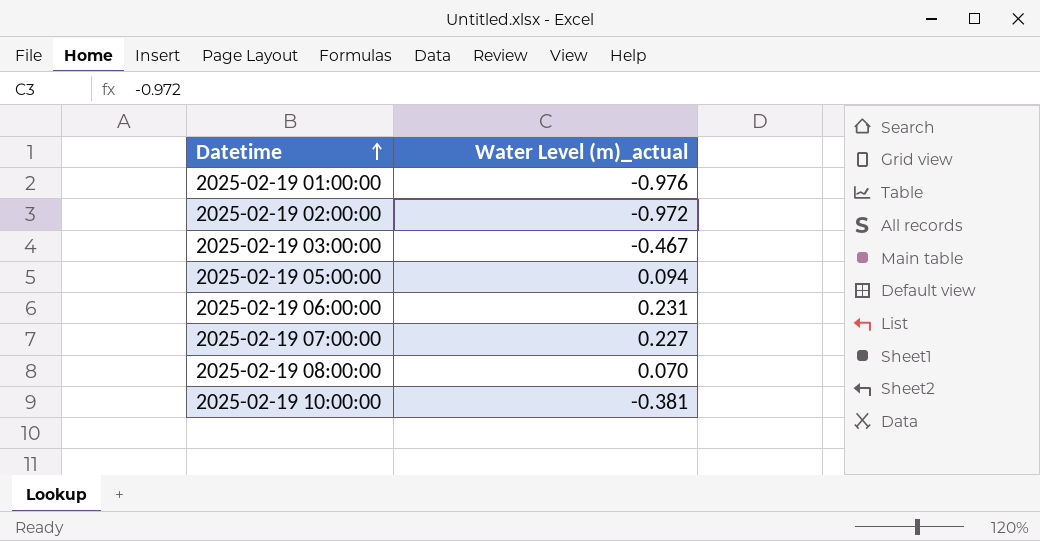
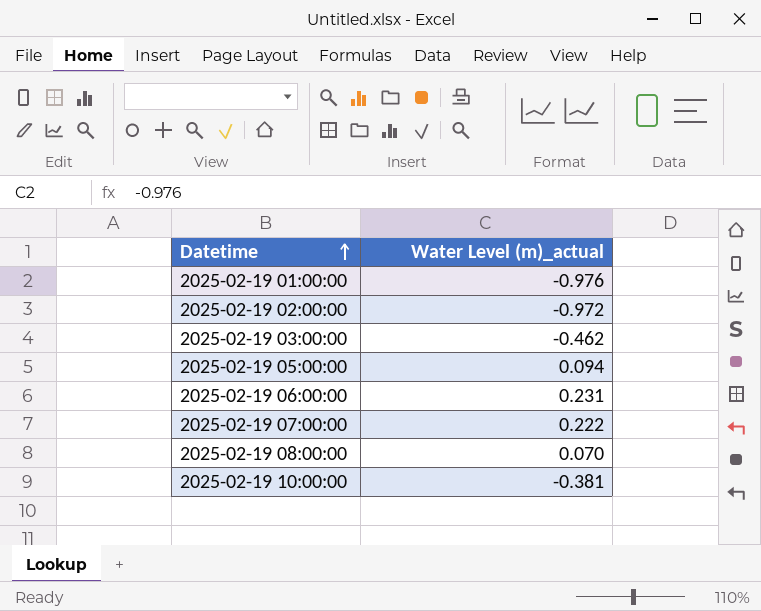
2025-02-19 03:00:00 | Water Level (m)_actual: -0.467 -> -0.462
2025-02-19 07:00:00 | Water Level (m)_actual: 0.227 -> 0.222

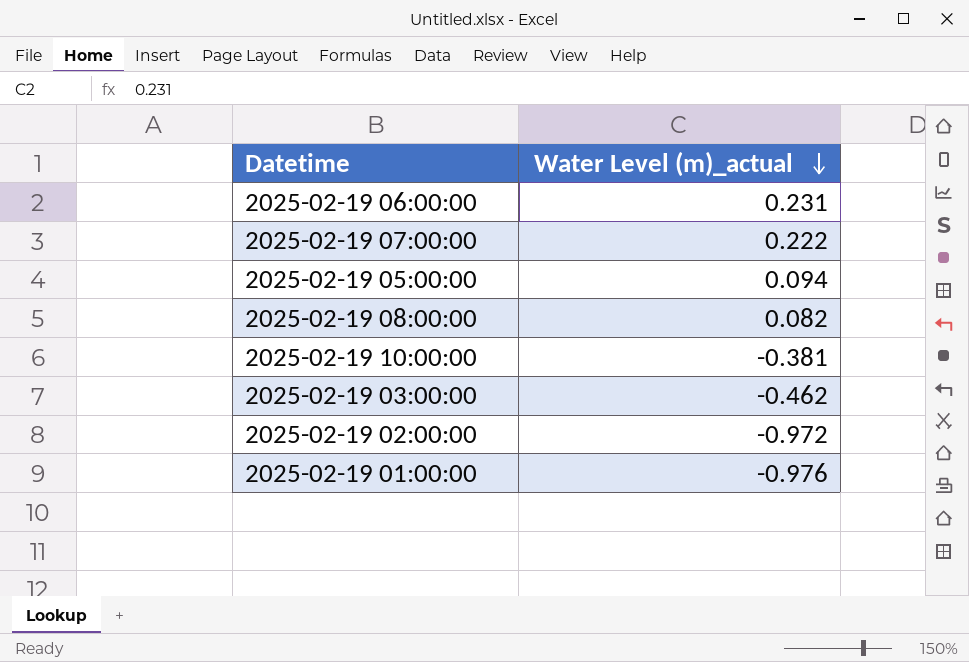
row order: Datetime ascending -> Water Level (m)_actual descending
2025-02-19 08:00:00 | Water Level (m)_actual: 0.070 -> 0.082

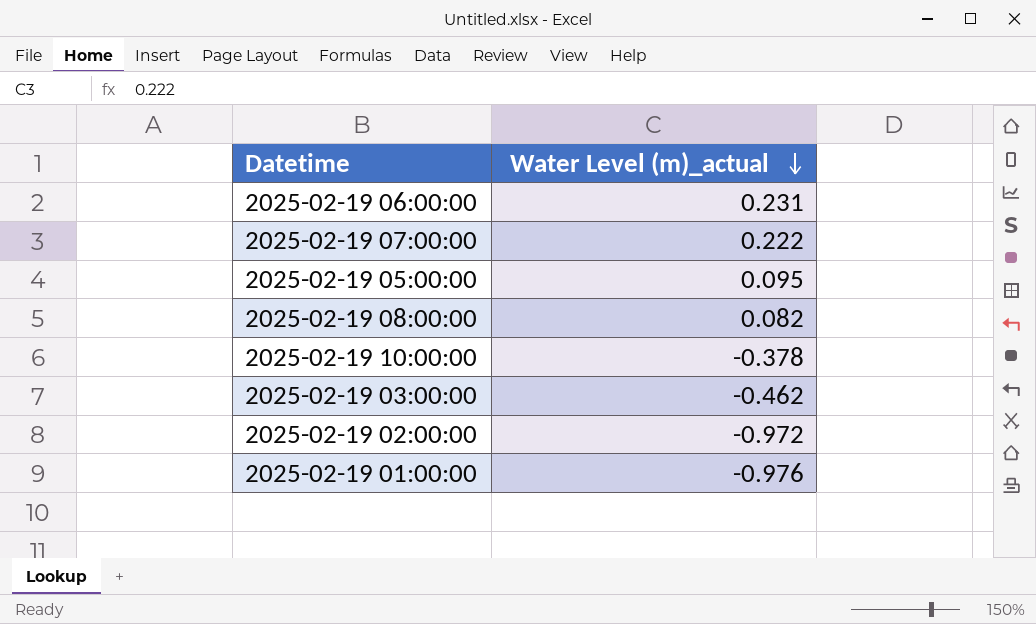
2025-02-19 05:00:00 | Water Level (m)_actual: 0.094 -> 0.095
2025-02-19 10:00:00 | Water Level (m)_actual: -0.381 -> -0.378

